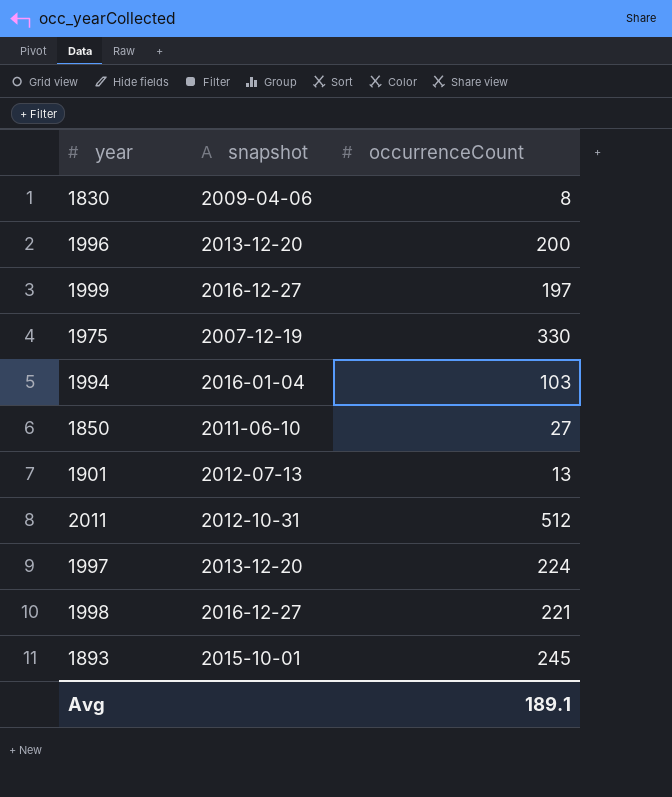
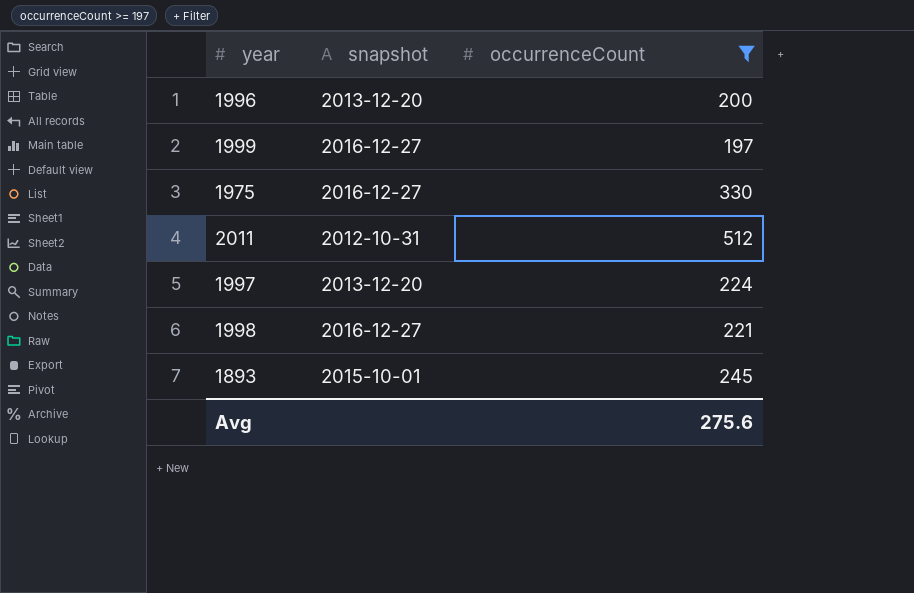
filter: none -> occurrenceCount >= 197
1975 | snapshot: 2007-12-19 -> 2016-12-27
Avg | occurrenceCount: 189.1 -> 275.6

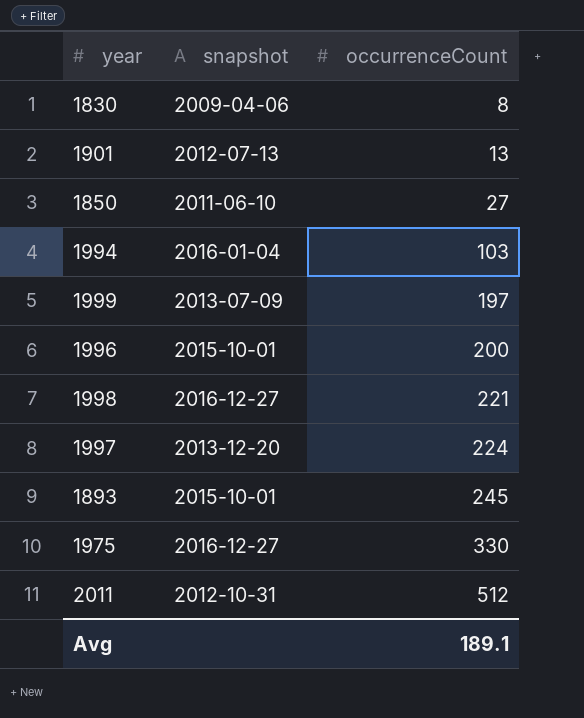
filter: occurrenceCount >= 197 -> none
row order: none -> occurrenceCount ascending
1999 | snapshot: 2016-12-27 -> 2013-07-09
1996 | snapshot: 2013-12-20 -> 2015-10-01
Avg | occurrenceCount: 275.6 -> 189.1

